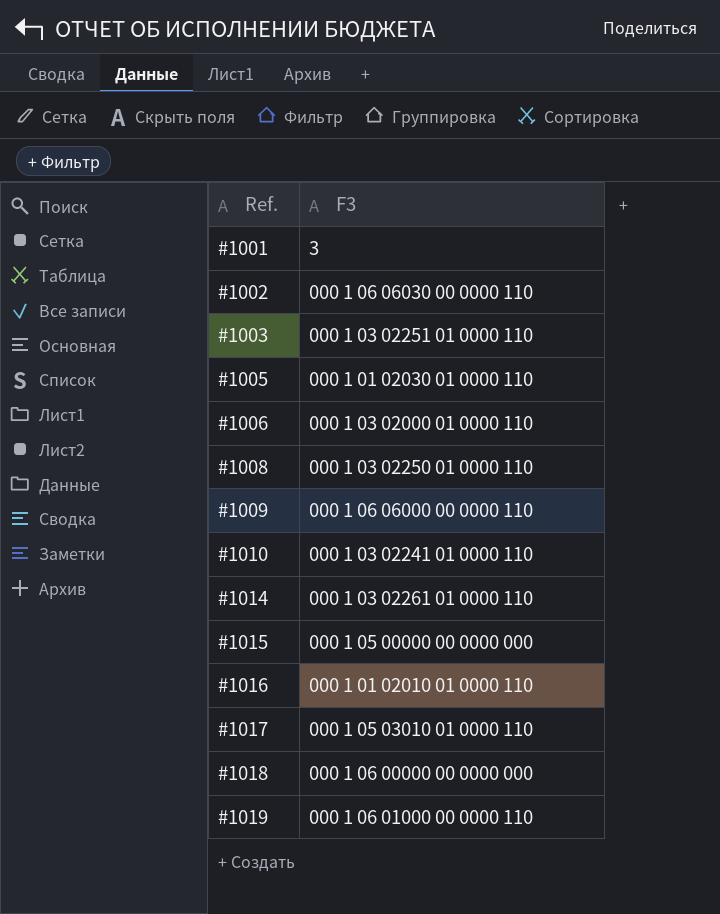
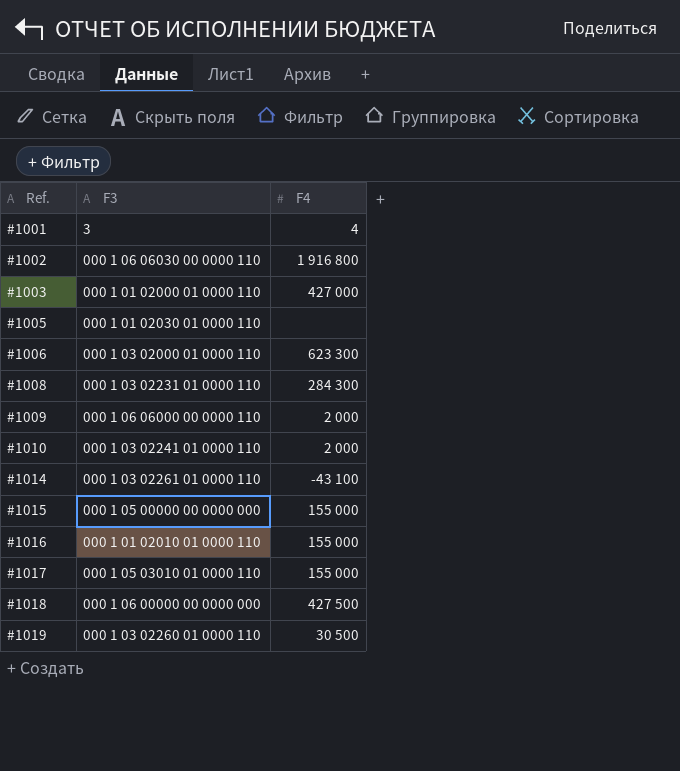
column F4 | position: none -> 3
#1003 | F3: 000 1 03 02251 01 0000 110 -> 000 1 01 02000 01 0000 110
#1008 | F3: 000 1 03 02250 01 0000 110 -> 000 1 03 02231 01 0000 110
#1019 | F3: 000 1 06 01000 00 0000 110 -> 000 1 03 02260 01 0000 110

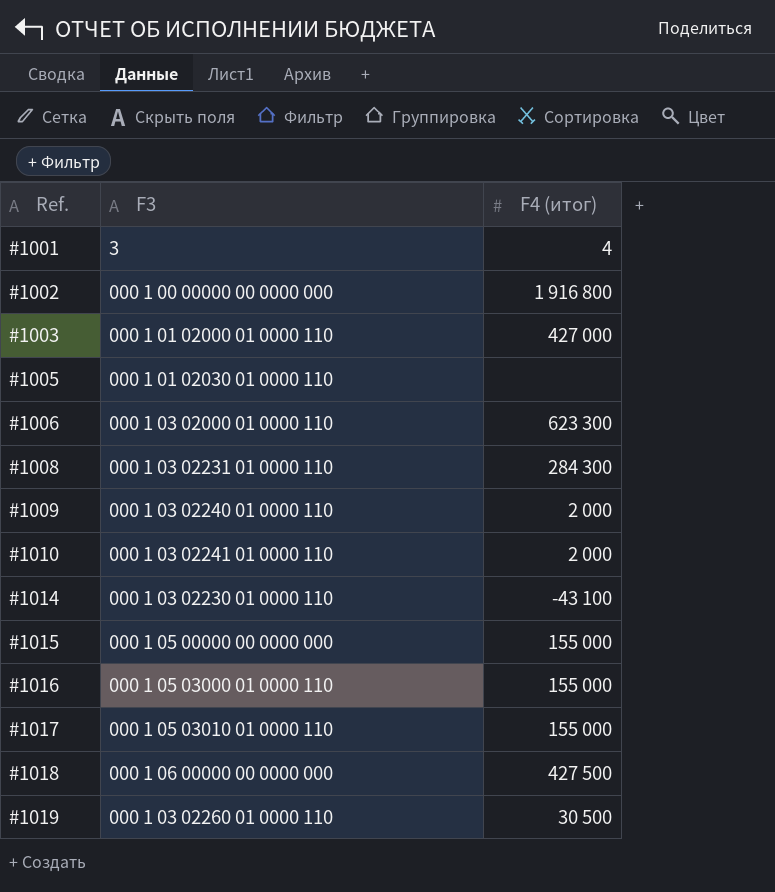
column name: F4 -> F4 (итог)
#1002 | F3: 000 1 06 06030 00 0000 110 -> 000 1 00 00000 00 0000 000
#1009 | F3: 000 1 06 06000 00 0000 110 -> 000 1 03 02240 01 0000 110
#1014 | F3: 000 1 03 02261 01 0000 110 -> 000 1 03 02230 01 0000 110
#1016 | F3: 000 1 01 02010 01 0000 110 -> 000 1 05 03000 01 0000 110

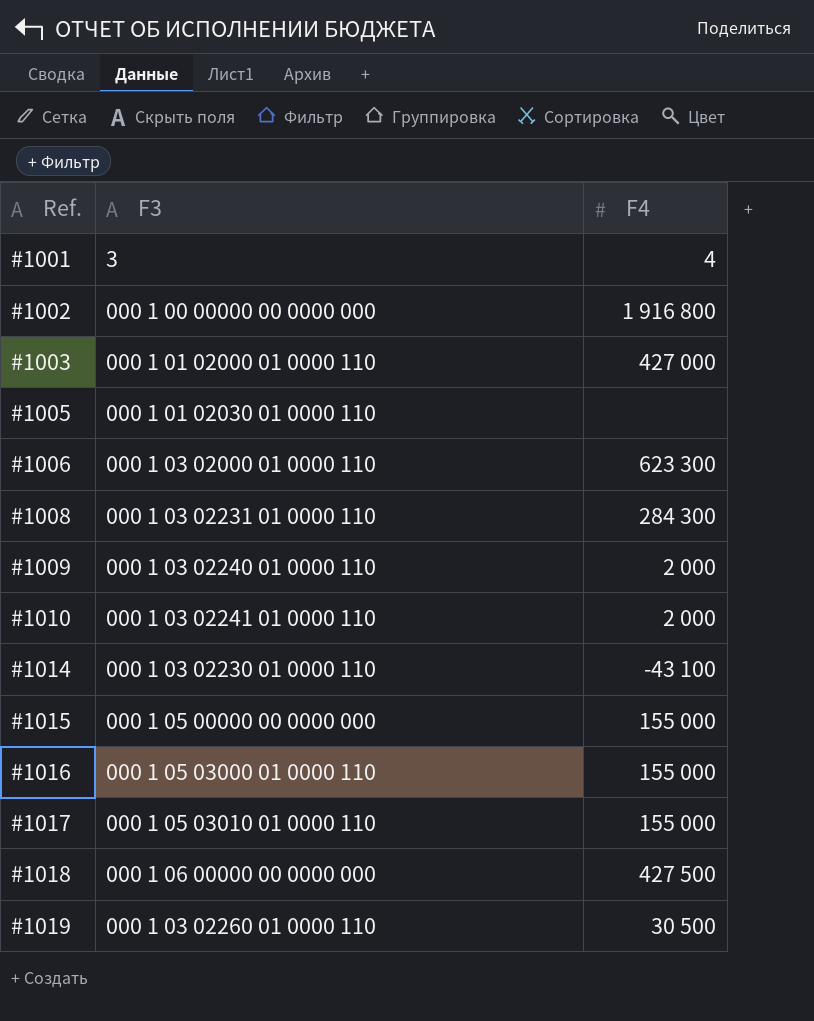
column name: F4 (итог) -> F4

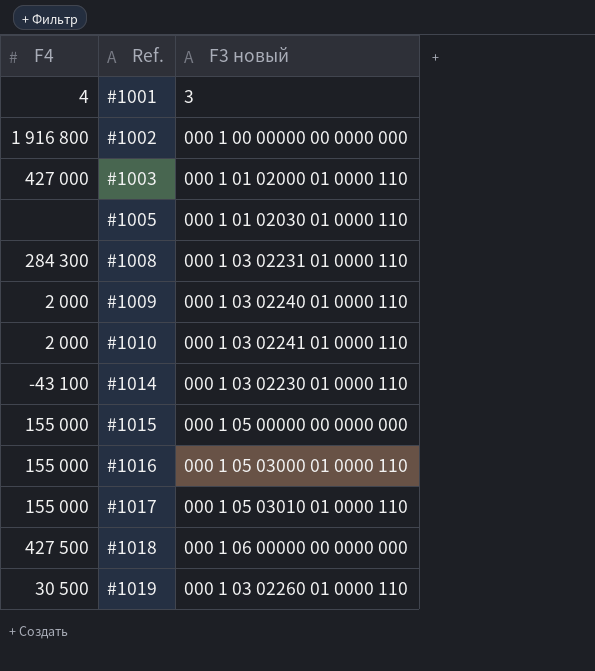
column F4 | position: 3 -> 1
column name: F3 -> F3 новый
row #1006: 000 1 03 02000 01 0000 110 | 623 300 -> none

